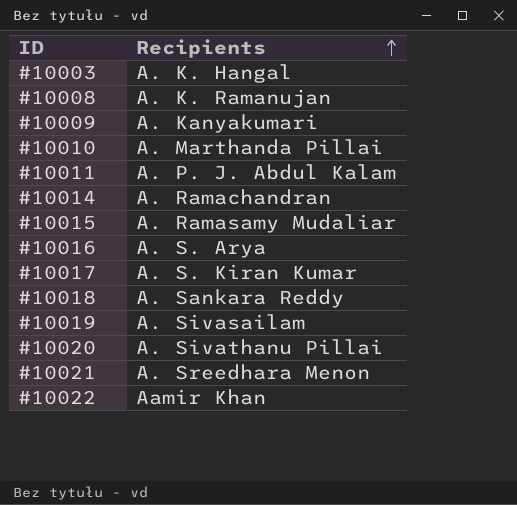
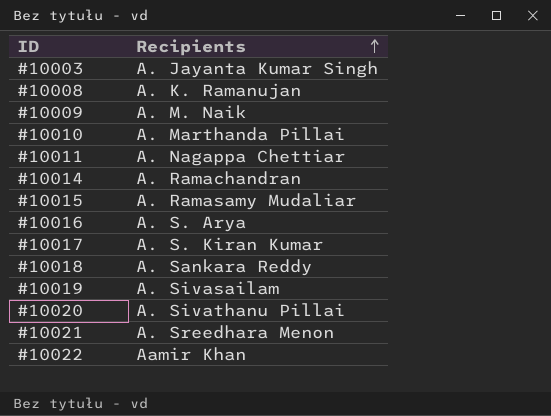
#10003 | Recipients: A. K. Hangal -> A. Jayanta Kumar Singh
#10009 | Recipients: A. Kanyakumari -> A. M. Naik
#10011 | Recipients: A. P. J. Abdul Kalam -> A. Nagappa Chettiar

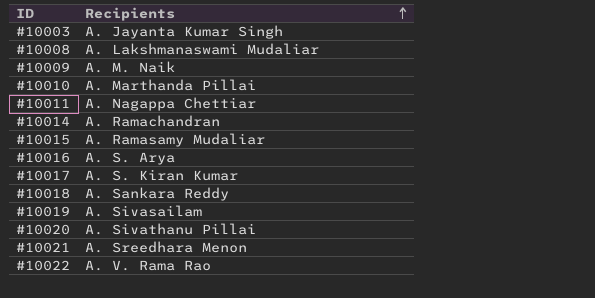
#10008 | Recipients: A. K. Ramanujan -> A. Lakshmanaswami Mudaliar
#10022 | Recipients: Aamir Khan -> A. V. Rama Rao

